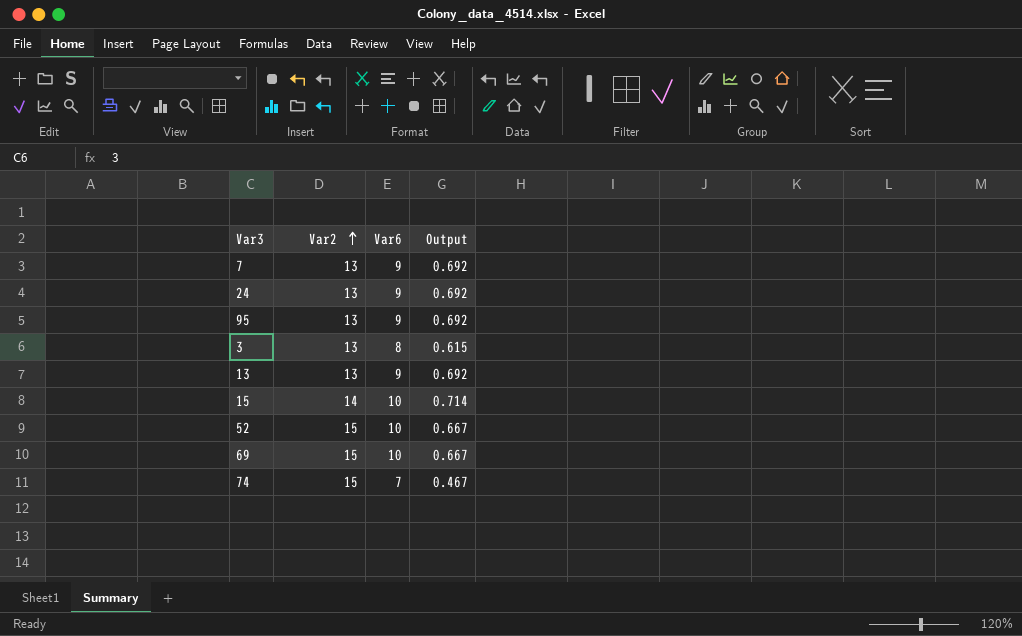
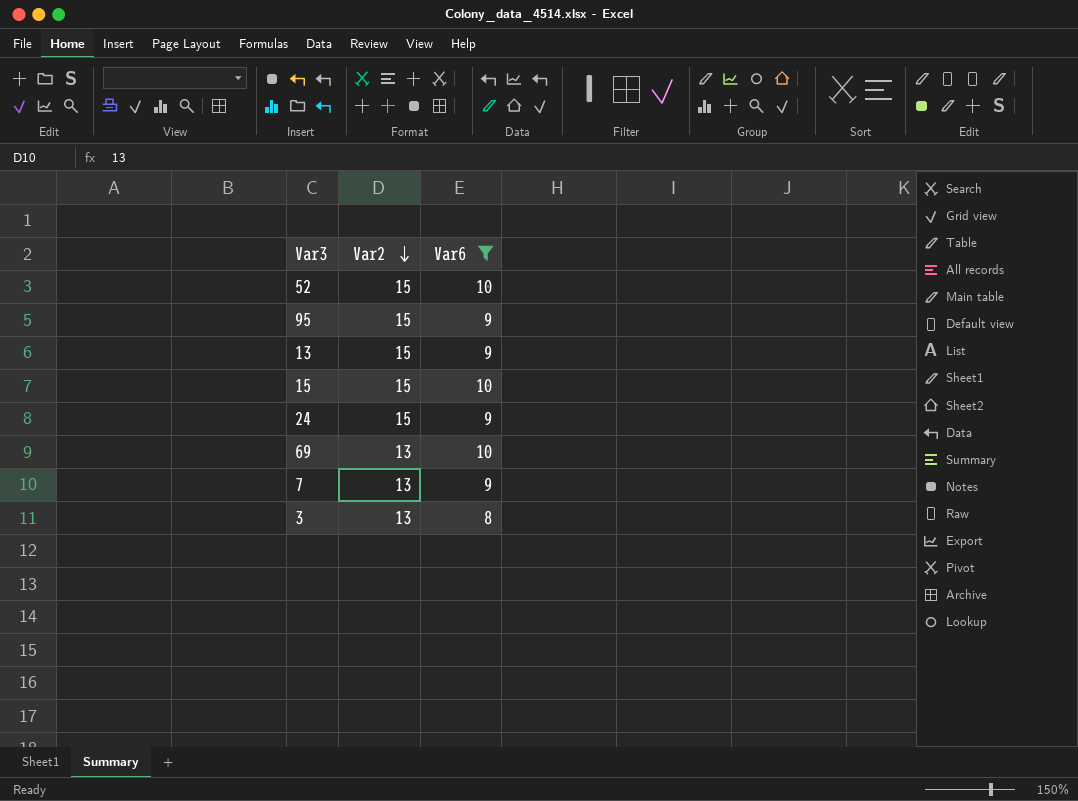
filter: none -> Var6 != 7
row order: Var2 ascending -> Var2 descending
column Output | formula: [Var6] / [Var2] -> none
95 | Var2: 13 -> 15
13 | Var2: 13 -> 15
15 | Var2: 14 -> 15
24 | Var2: 13 -> 15
69 | Var2: 15 -> 13

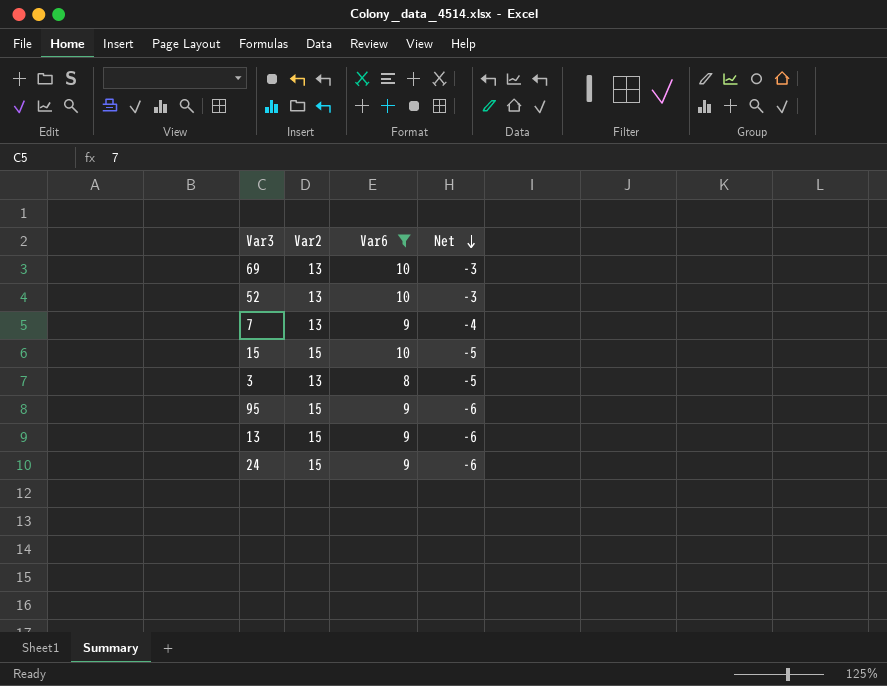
row order: Var2 descending -> Net descending
column Net | formula: none -> [Var6] - [Var2]
52 | Var2: 15 -> 13

